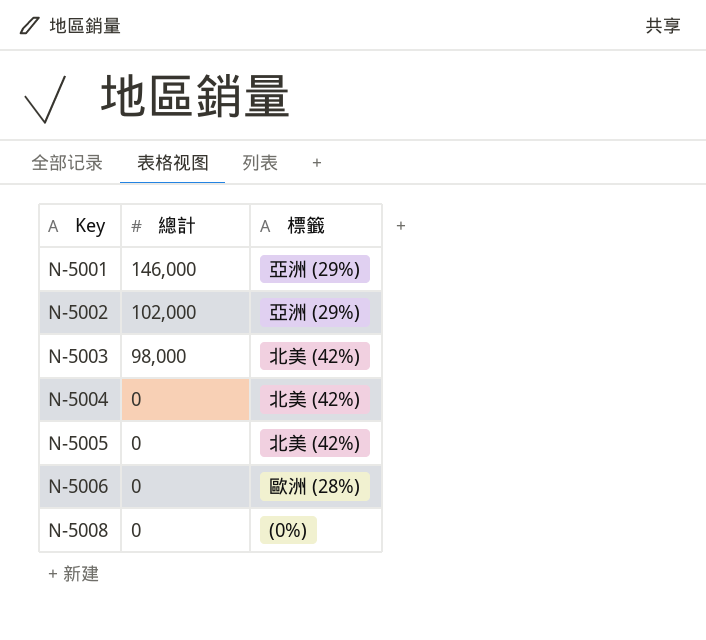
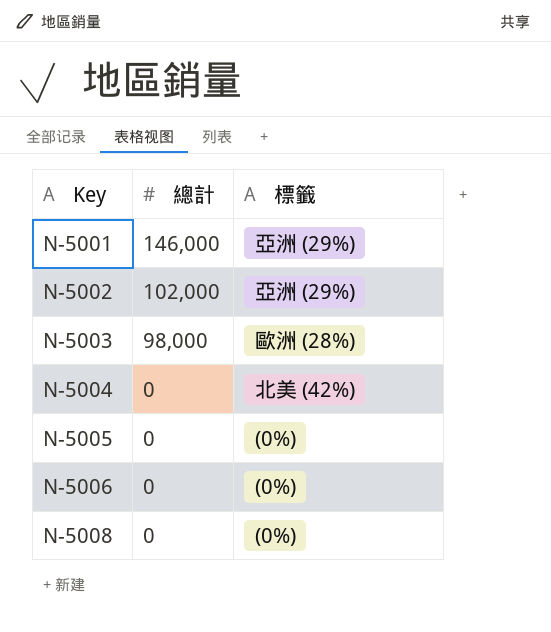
N-5003 | 標籤: 北美 (42%) -> 歐洲 (28%)
N-5005 | 標籤: 北美 (42%) -> (0%)
N-5006 | 標籤: 歐洲 (28%) -> (0%)

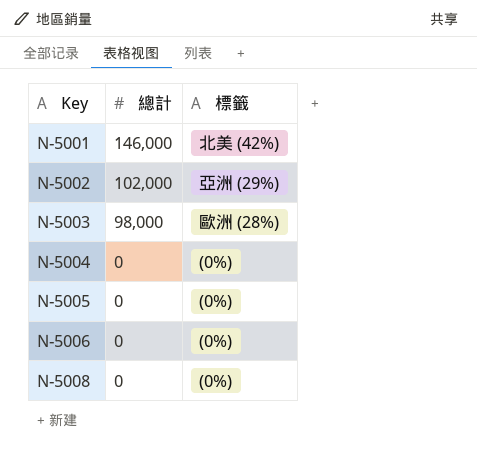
N-5001 | 標籤: 亞洲 (29%) -> 北美 (42%)
N-5004 | 標籤: 北美 (42%) -> (0%)

